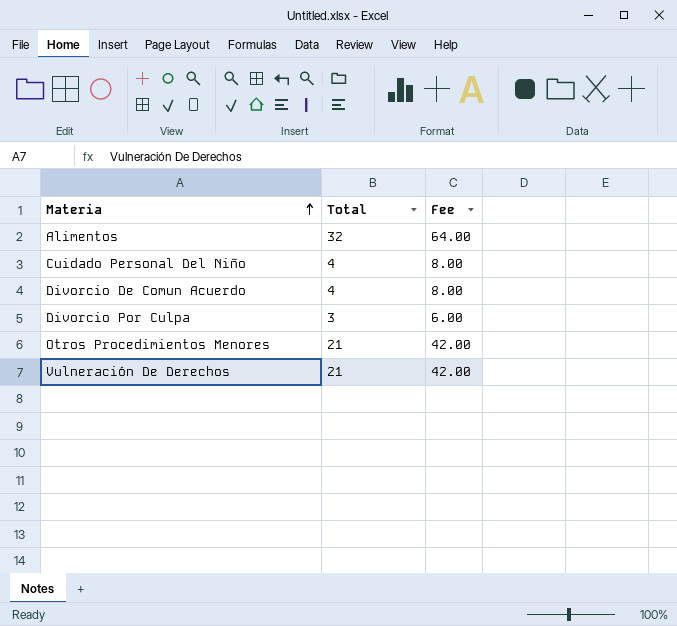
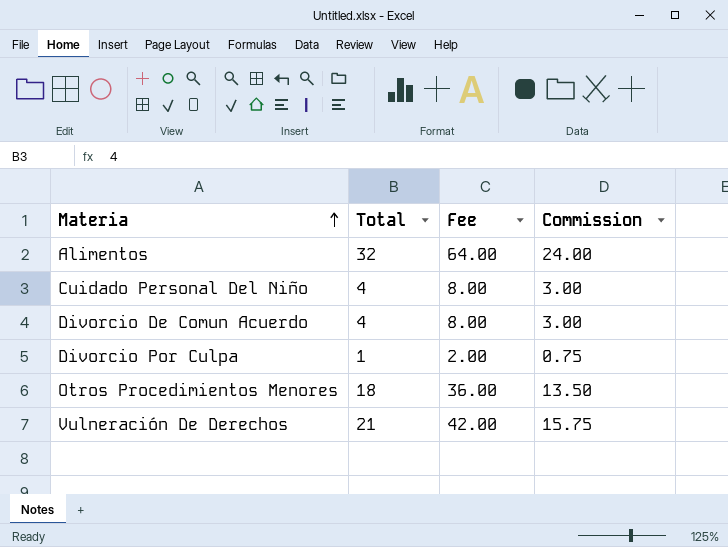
column Commission | formula: none -> [Total] * 0.75
Divorcio Por Culpa | Total: 3 -> 1
Divorcio Por Culpa | Fee: 6.00 -> 2.00
Otros Procedimientos Menores | Total: 21 -> 18
Otros Procedimientos Menores | Fee: 42.00 -> 36.00

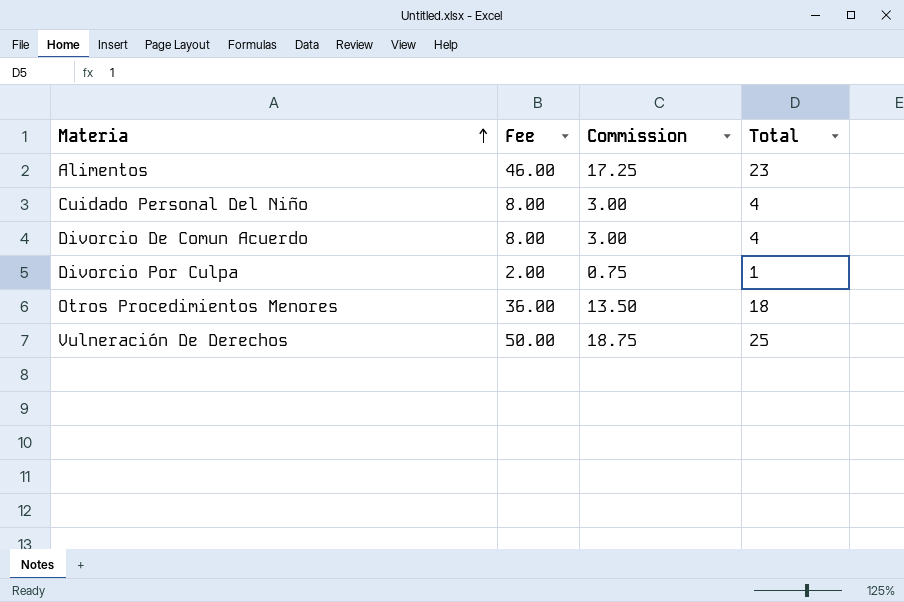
column Total | position: 2 -> 4
Alimentos | Fee: 64.00 -> 46.00
Alimentos | Commission: 24.00 -> 17.25
Alimentos | Total: 32 -> 23
Vulneración De Derechos | Fee: 42.00 -> 50.00
Vulneración De Derechos | Commission: 15.75 -> 18.75
Vulneración De Derechos | Total: 21 -> 25

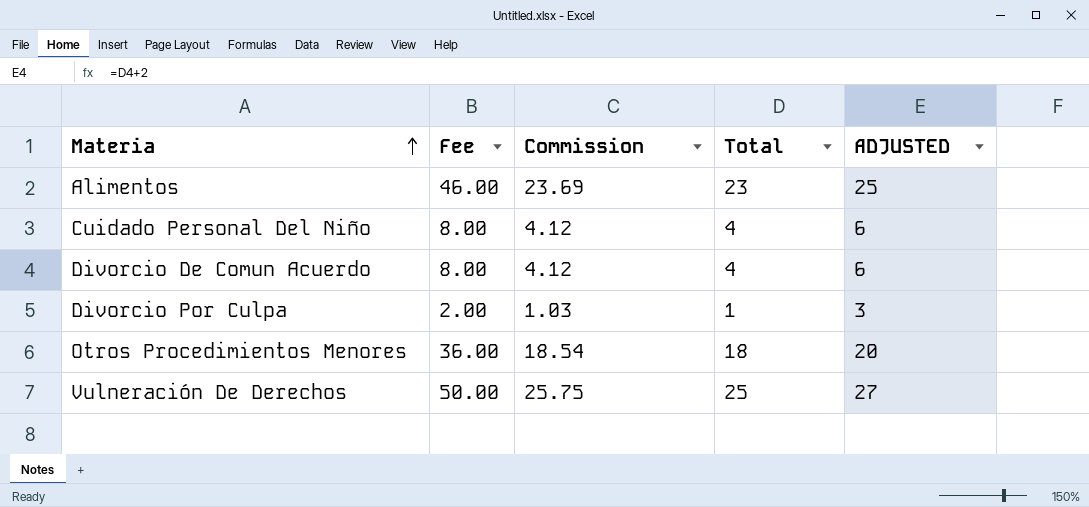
column Commission | formula: [Total] * 0.75 -> [Total] * 1.03
column ADJUSTED | formula: none -> [Total] + 2

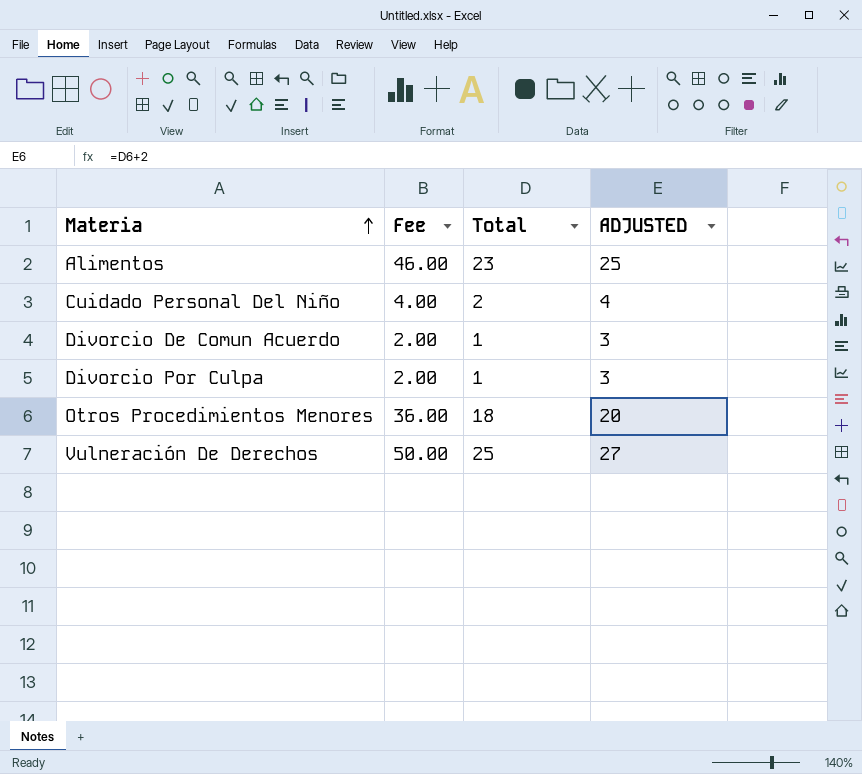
column Commission | formula: [Total] * 1.03 -> none
Cuidado Personal Del Niño | Fee: 8.00 -> 4.00
Cuidado Personal Del Niño | Total: 4 -> 2
Cuidado Personal Del Niño | ADJUSTED: 6 -> 4
Divorcio De Comun Acuerdo | Fee: 8.00 -> 2.00
Divorcio De Comun Acuerdo | Total: 4 -> 1
Divorcio De Comun Acuerdo | ADJUSTED: 6 -> 3

